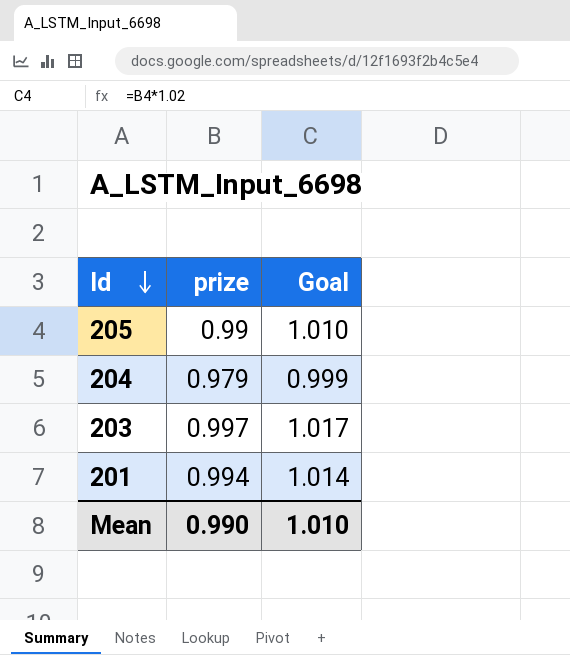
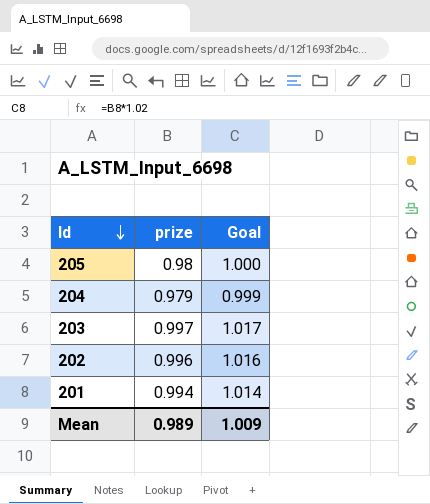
205 | prize: 0.99 -> 0.98
205 | Goal: 1.010 -> 1.000
row 202: none -> 0.996 | 1.016
Mean | prize: 0.990 -> 0.989
Mean | Goal: 1.010 -> 1.009

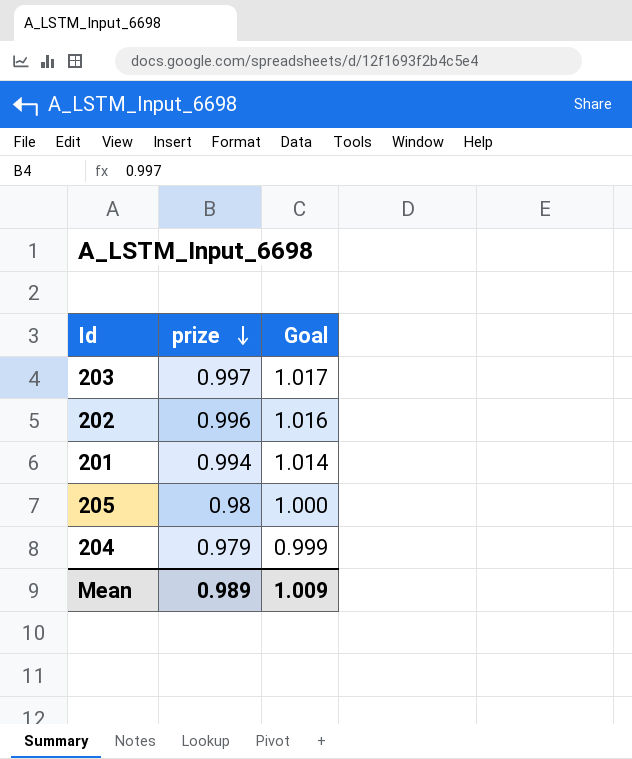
row order: Id descending -> prize descending

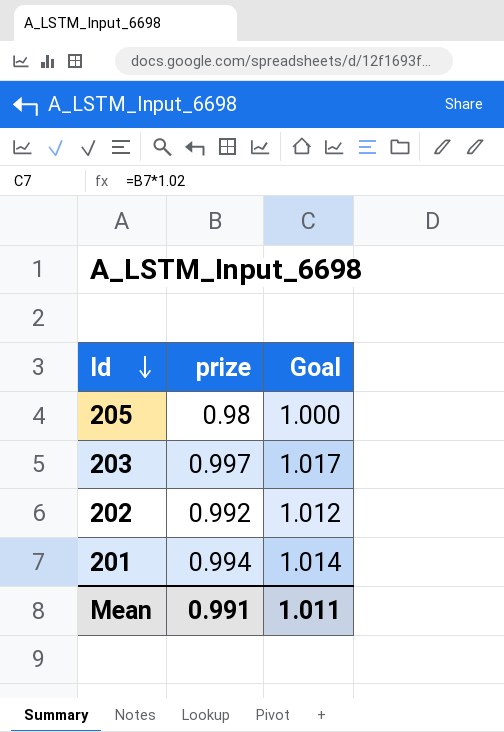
row order: prize descending -> Id descending
row 204: 0.979 | 0.999 -> none
202 | prize: 0.996 -> 0.992
202 | Goal: 1.016 -> 1.012
Mean | prize: 0.989 -> 0.991
Mean | Goal: 1.009 -> 1.011

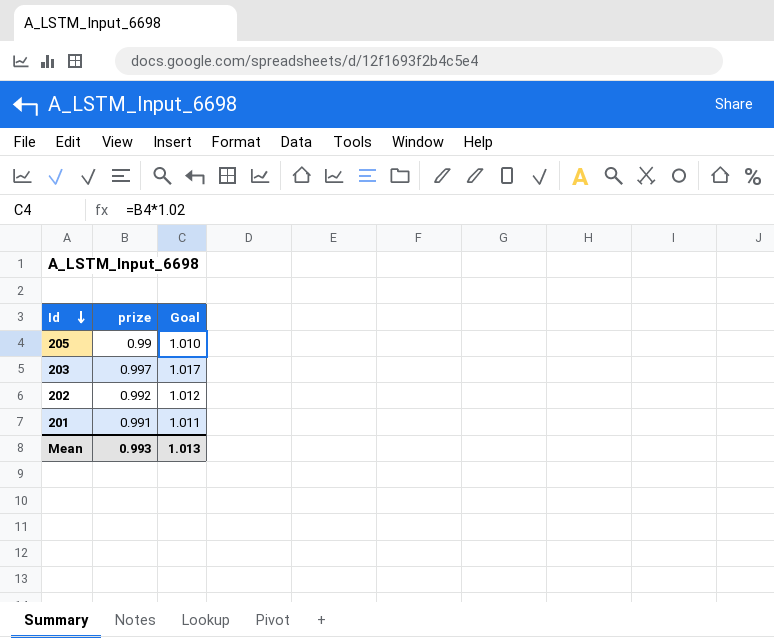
205 | prize: 0.98 -> 0.99
205 | Goal: 1.000 -> 1.010
201 | prize: 0.994 -> 0.991
201 | Goal: 1.014 -> 1.011
Mean | prize: 0.991 -> 0.993
Mean | Goal: 1.011 -> 1.013

